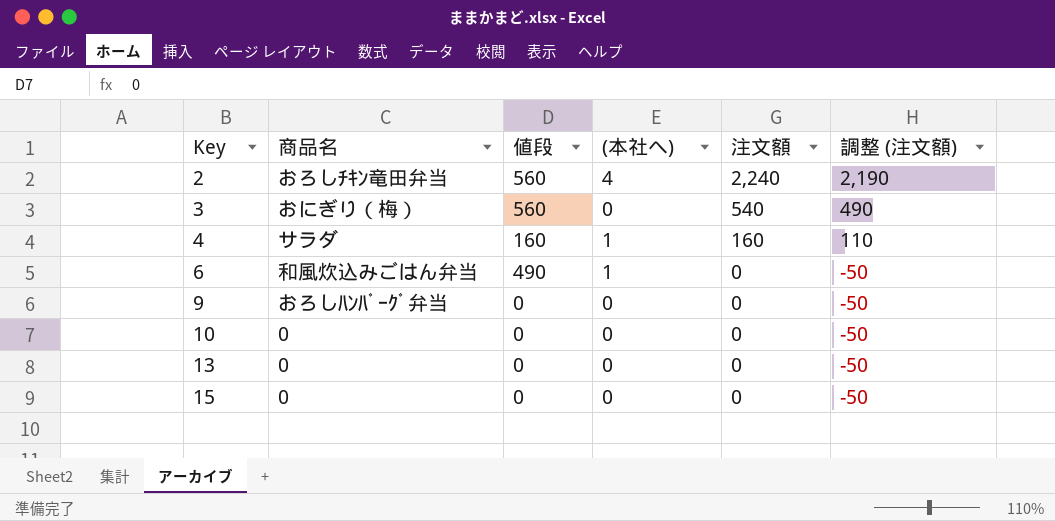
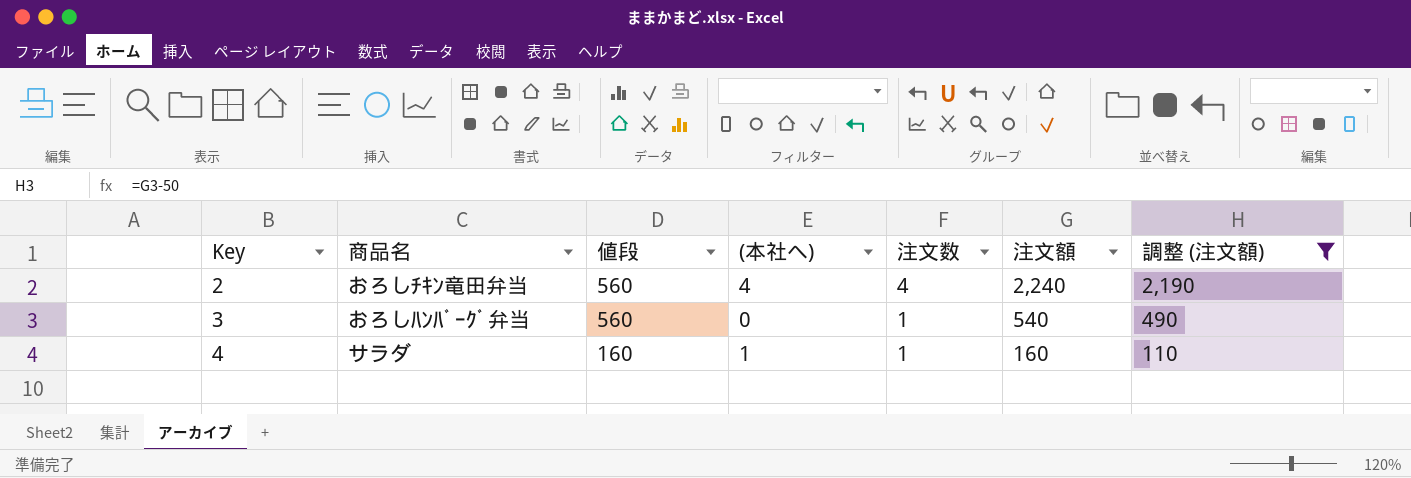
filter: none -> 調整 (注文額) != -50
column 注文数 | position: none -> 5
3 | 商品名: おにぎり（梅） -> おろしﾊﾝﾊﾞｰｸﾞ弁当

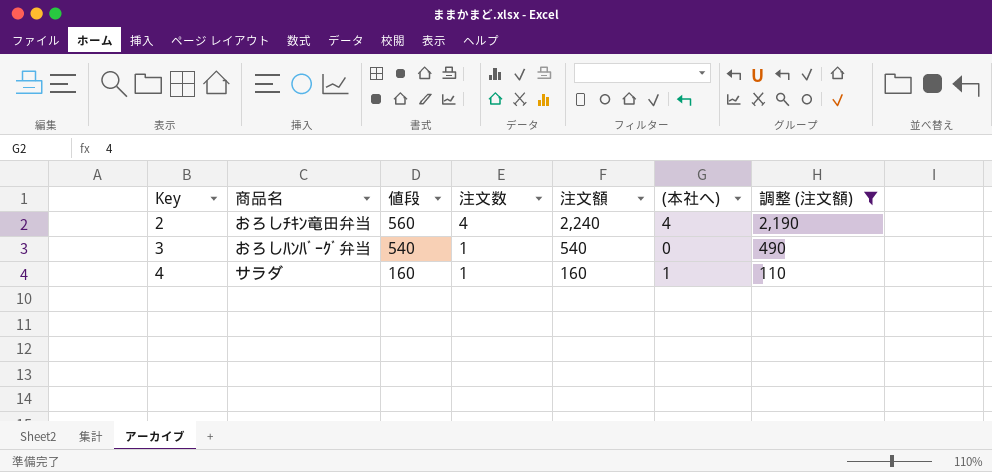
column (本社へ) | position: 4 -> 6
3 | 値段: 560 -> 540

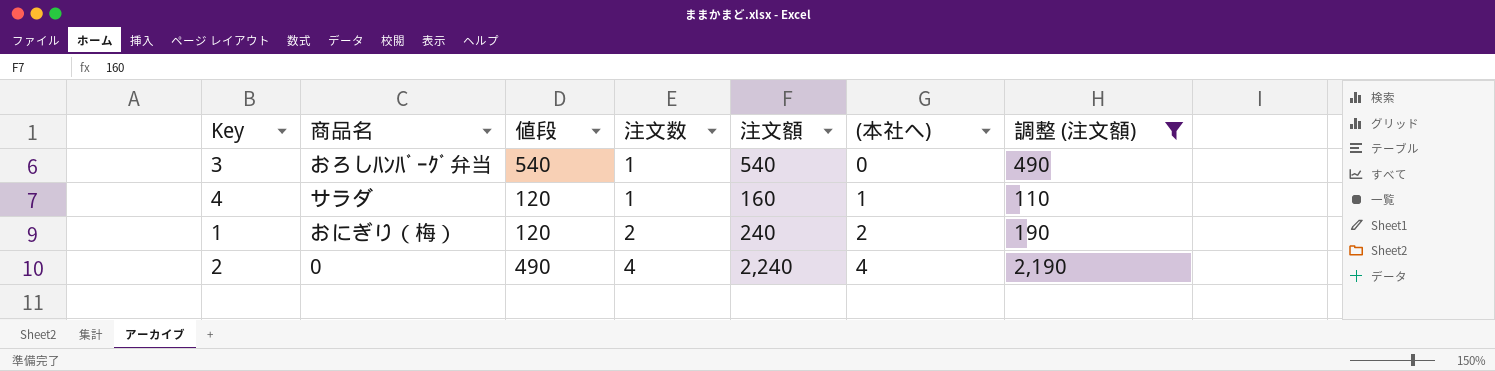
row order: Key ascending -> 注文数 ascending
4 | 値段: 160 -> 120
row 1: none -> おにぎり（梅） | 120 | 2 | 240 | 2 | 190
2 | 商品名: おろしﾁｷﾝ竜田弁当 -> 0
2 | 値段: 560 -> 490

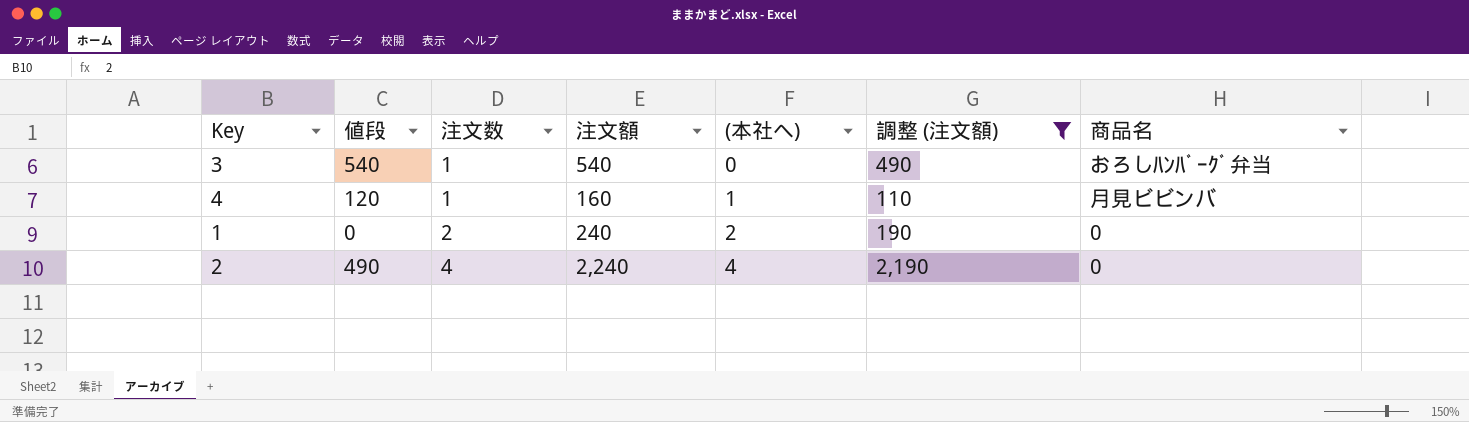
column 商品名 | position: 2 -> 7
4 | 商品名: サラダ -> 月見ビビンバ
1 | 値段: 120 -> 0
1 | 商品名: おにぎり（梅） -> 0

